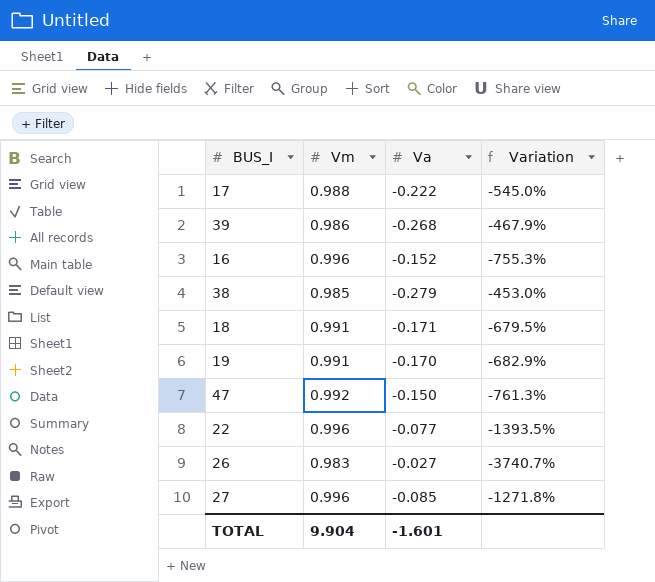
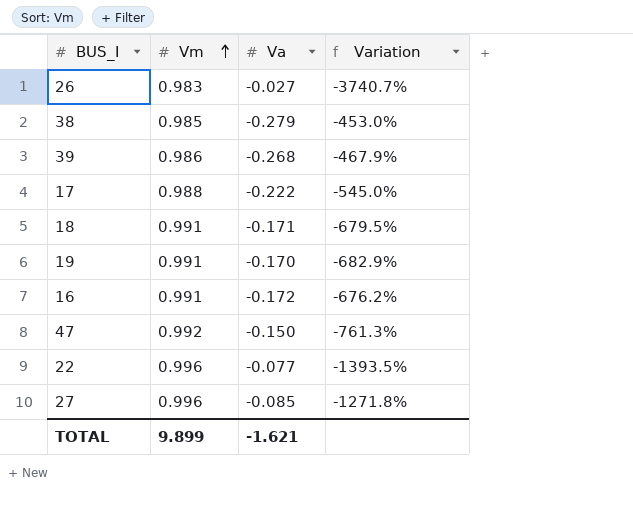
row order: none -> Vm ascending
16 | Vm: 0.996 -> 0.991
16 | Va: -0.152 -> -0.172
16 | Variation: -755.3% -> -676.2%
TOTAL | Vm: 9.904 -> 9.899
TOTAL | Va: -1.601 -> -1.621

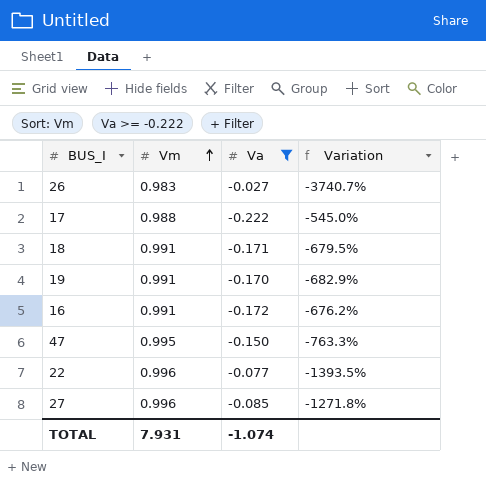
filter: none -> Va >= -0.222
47 | Vm: 0.992 -> 0.995
47 | Variation: -761.3% -> -763.3%
TOTAL | Vm: 9.899 -> 7.931
TOTAL | Va: -1.621 -> -1.074

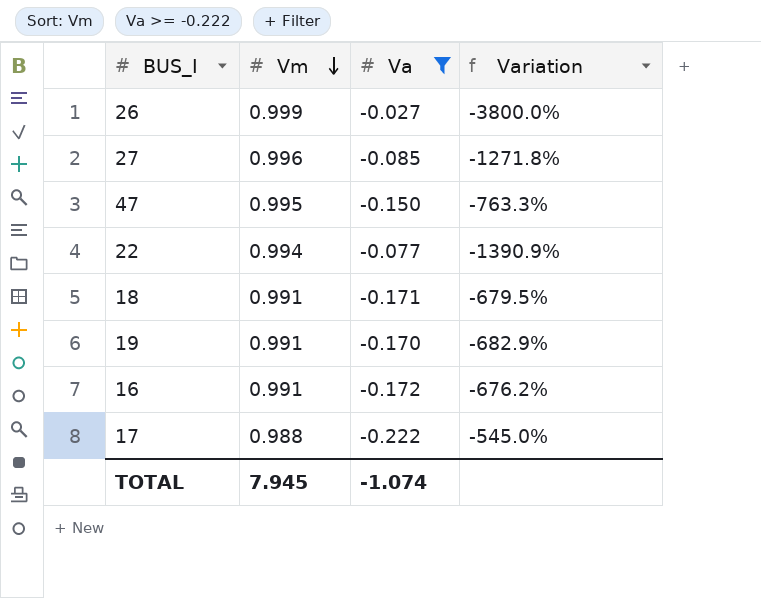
row order: Vm ascending -> Vm descending
26 | Vm: 0.983 -> 0.999
26 | Variation: -3740.7% -> -3800.0%
22 | Vm: 0.996 -> 0.994
22 | Variation: -1393.5% -> -1390.9%
TOTAL | Vm: 7.931 -> 7.945

